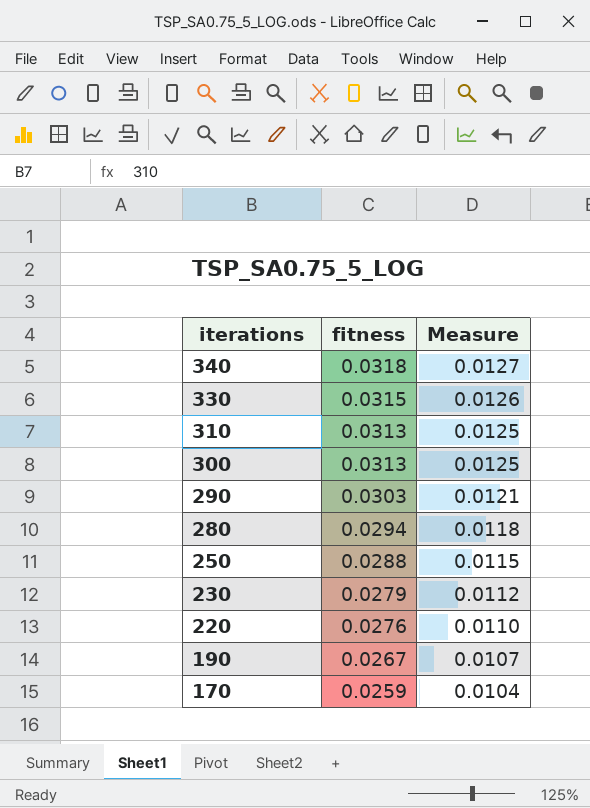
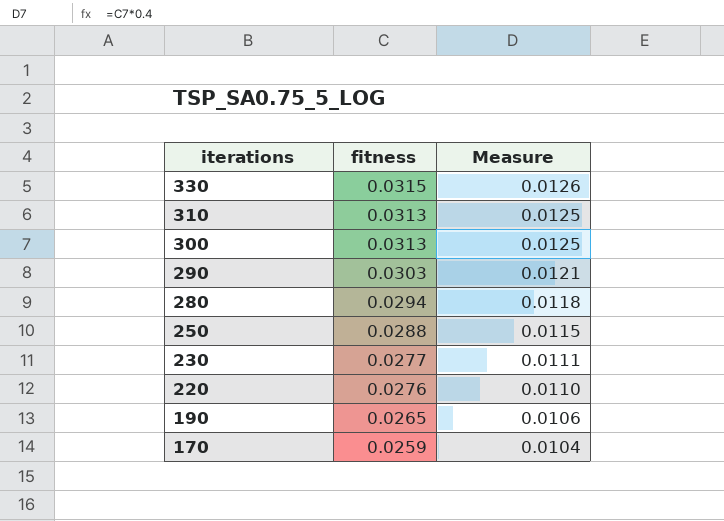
row 340: 0.0318 | 0.0127 -> none
230 | fitness: 0.0279 -> 0.0277
230 | Measure: 0.0112 -> 0.0111
190 | fitness: 0.0267 -> 0.0265
190 | Measure: 0.0107 -> 0.0106

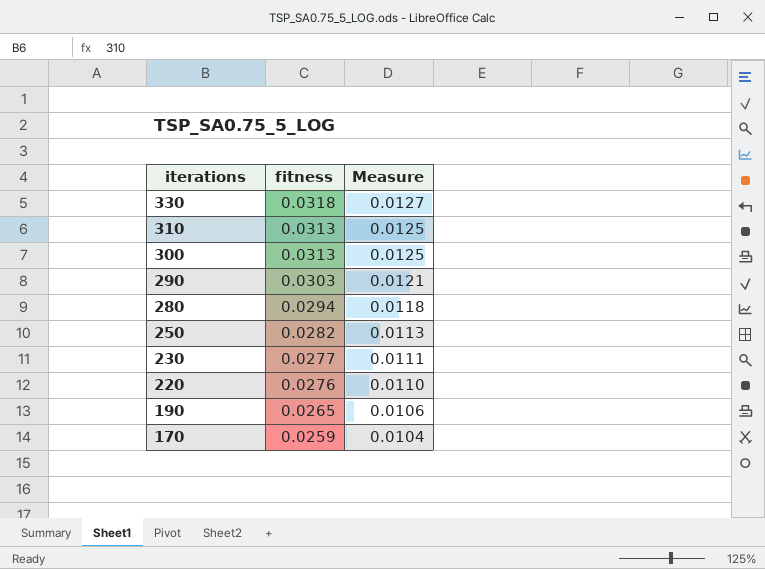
330 | fitness: 0.0315 -> 0.0318
330 | Measure: 0.0126 -> 0.0127
250 | fitness: 0.0288 -> 0.0282
250 | Measure: 0.0115 -> 0.0113

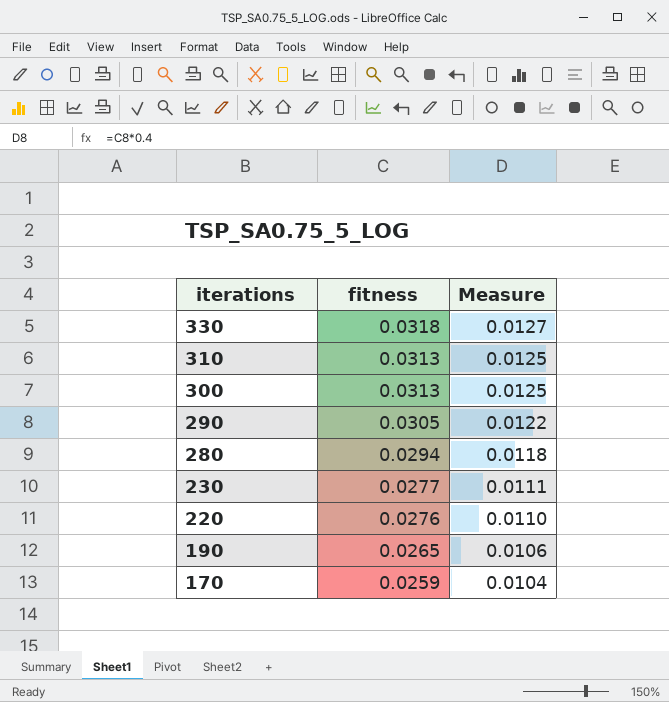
row 250: 0.0282 | 0.0113 -> none
290 | fitness: 0.0303 -> 0.0305
290 | Measure: 0.0121 -> 0.0122

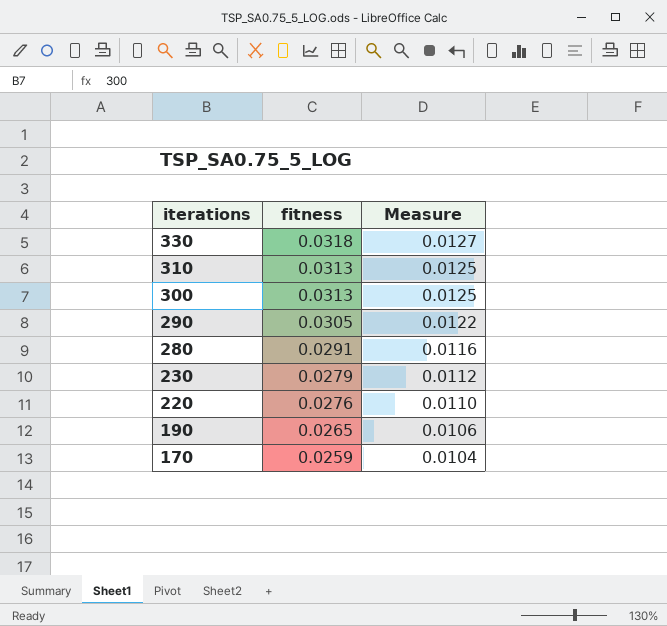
280 | fitness: 0.0294 -> 0.0291
280 | Measure: 0.0118 -> 0.0116
230 | fitness: 0.0277 -> 0.0279
230 | Measure: 0.0111 -> 0.0112

